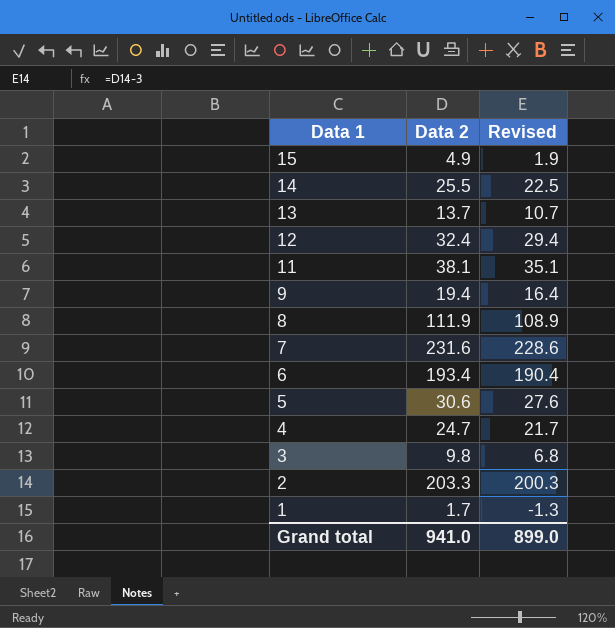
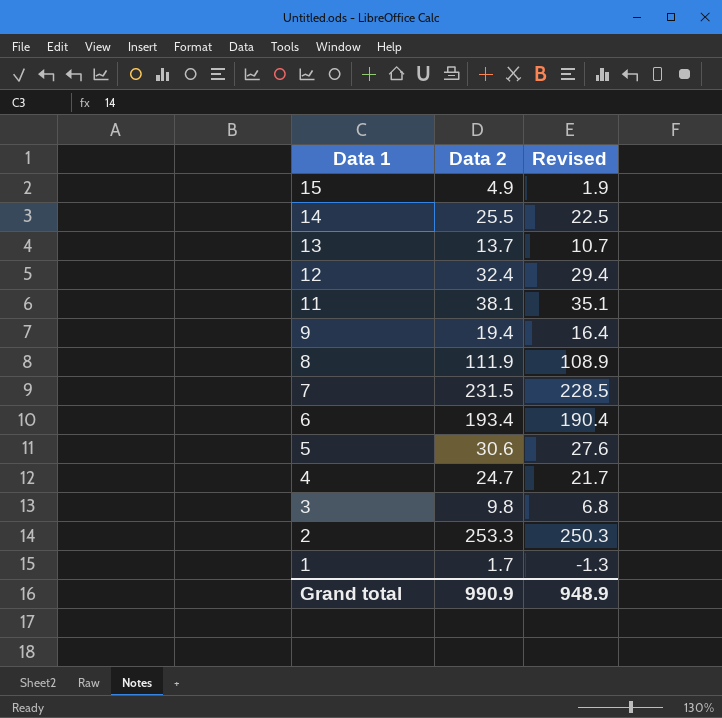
7 | Data 2: 231.6 -> 231.5
7 | Revised: 228.6 -> 228.5
2 | Data 2: 203.3 -> 253.3
2 | Revised: 200.3 -> 250.3
Grand total | Data 2: 941.0 -> 990.9
Grand total | Revised: 899.0 -> 948.9

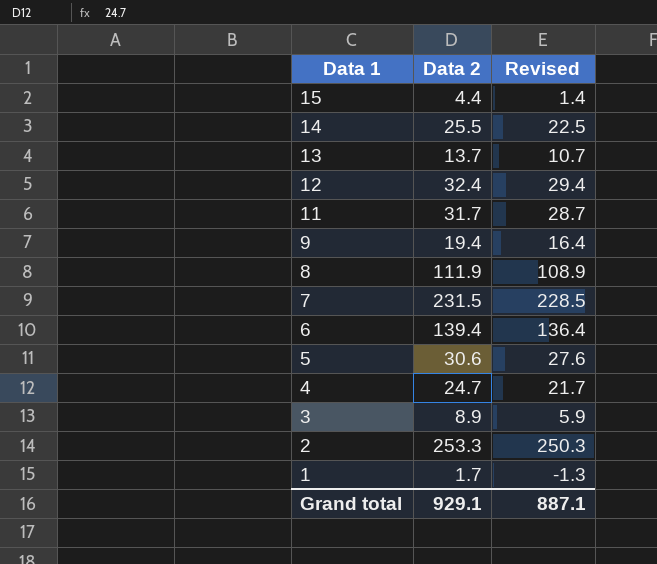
15 | Data 2: 4.9 -> 4.4
15 | Revised: 1.9 -> 1.4
11 | Data 2: 38.1 -> 31.7
11 | Revised: 35.1 -> 28.7
6 | Data 2: 193.4 -> 139.4
6 | Revised: 190.4 -> 136.4
3 | Data 2: 9.8 -> 8.9
3 | Revised: 6.8 -> 5.9
Grand total | Data 2: 990.9 -> 929.1
Grand total | Revised: 948.9 -> 887.1

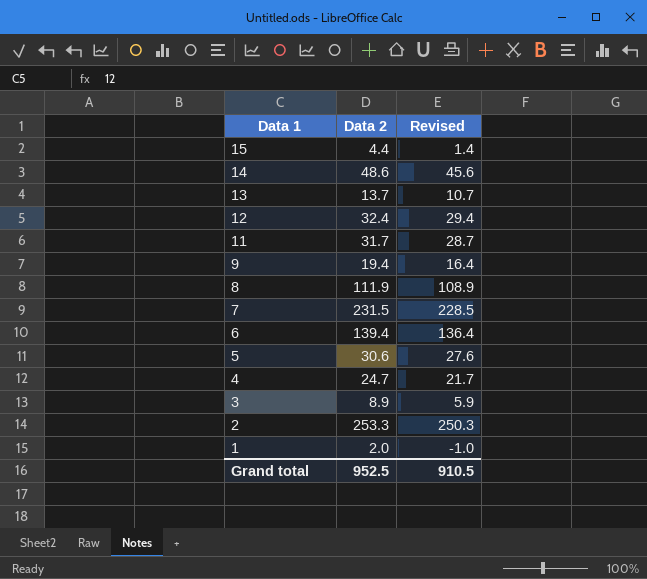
14 | Data 2: 25.5 -> 48.6
14 | Revised: 22.5 -> 45.6
1 | Data 2: 1.7 -> 2.0
1 | Revised: -1.3 -> -1.0
Grand total | Data 2: 929.1 -> 952.5
Grand total | Revised: 887.1 -> 910.5

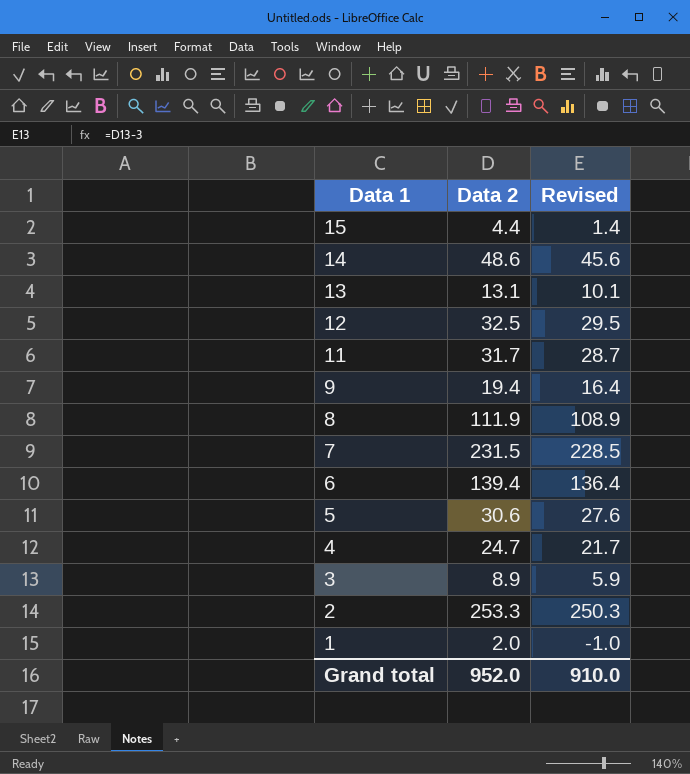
13 | Data 2: 13.7 -> 13.1
13 | Revised: 10.7 -> 10.1
12 | Data 2: 32.4 -> 32.5
12 | Revised: 29.4 -> 29.5
Grand total | Data 2: 952.5 -> 952.0
Grand total | Revised: 910.5 -> 910.0

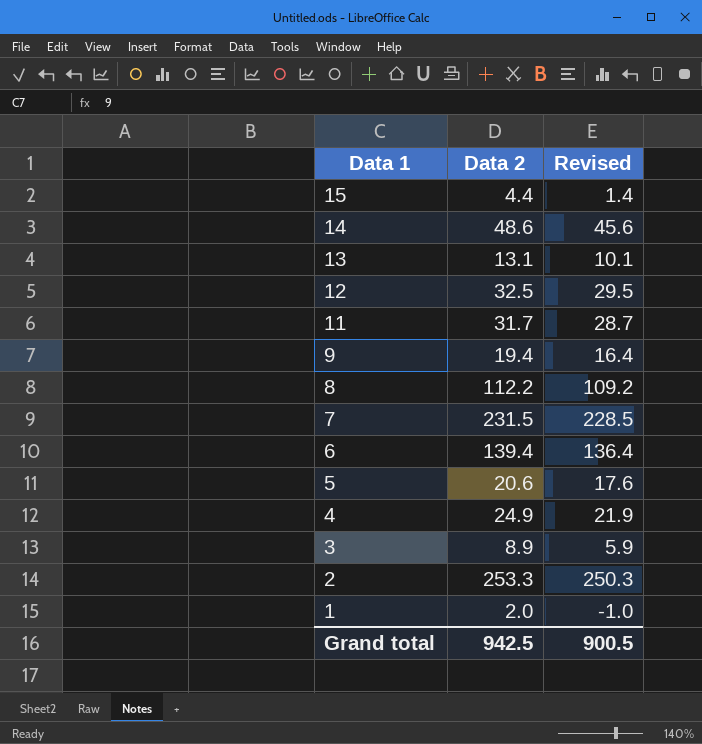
8 | Data 2: 111.9 -> 112.2
8 | Revised: 108.9 -> 109.2
5 | Data 2: 30.6 -> 20.6
5 | Revised: 27.6 -> 17.6
4 | Data 2: 24.7 -> 24.9
4 | Revised: 21.7 -> 21.9
Grand total | Data 2: 952.0 -> 942.5
Grand total | Revised: 910.0 -> 900.5

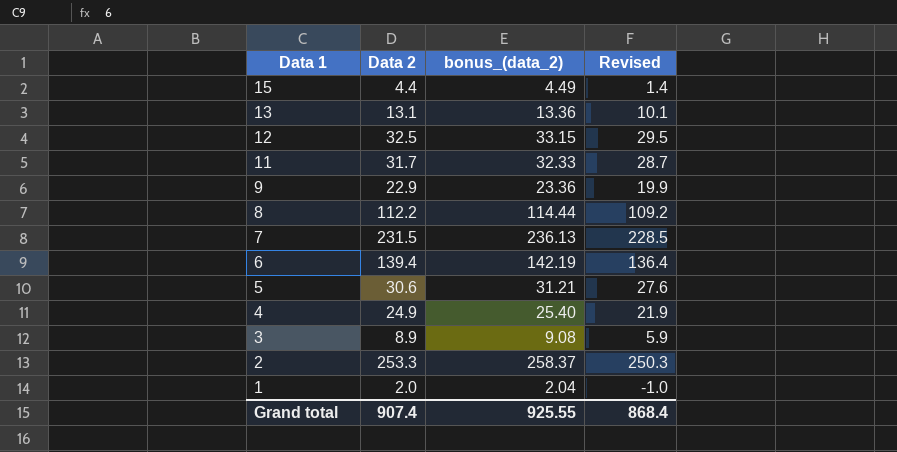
column bonus_(data_2) | formula: none -> [Data 2] * 1.02
row 14: 48.6 | 45.6 -> none
9 | Data 2: 19.4 -> 22.9
9 | Revised: 16.4 -> 19.9
5 | Data 2: 20.6 -> 30.6
5 | Revised: 17.6 -> 27.6
Grand total | Data 2: 942.5 -> 907.4
Grand total | Revised: 900.5 -> 868.4

